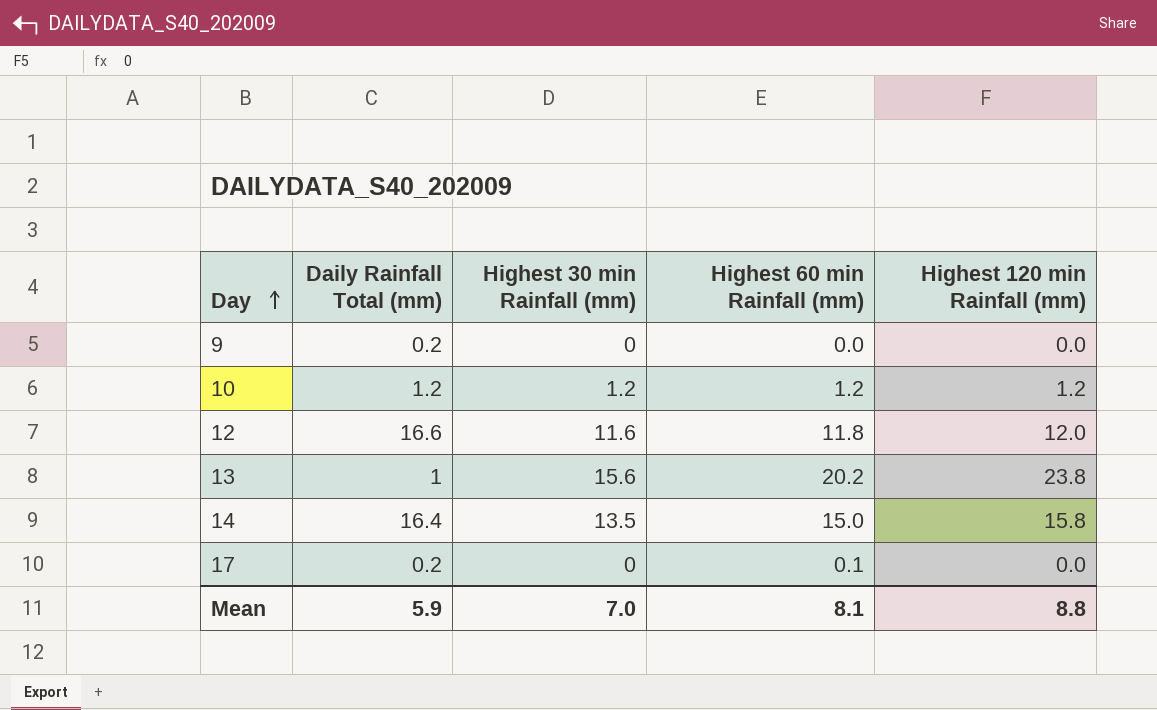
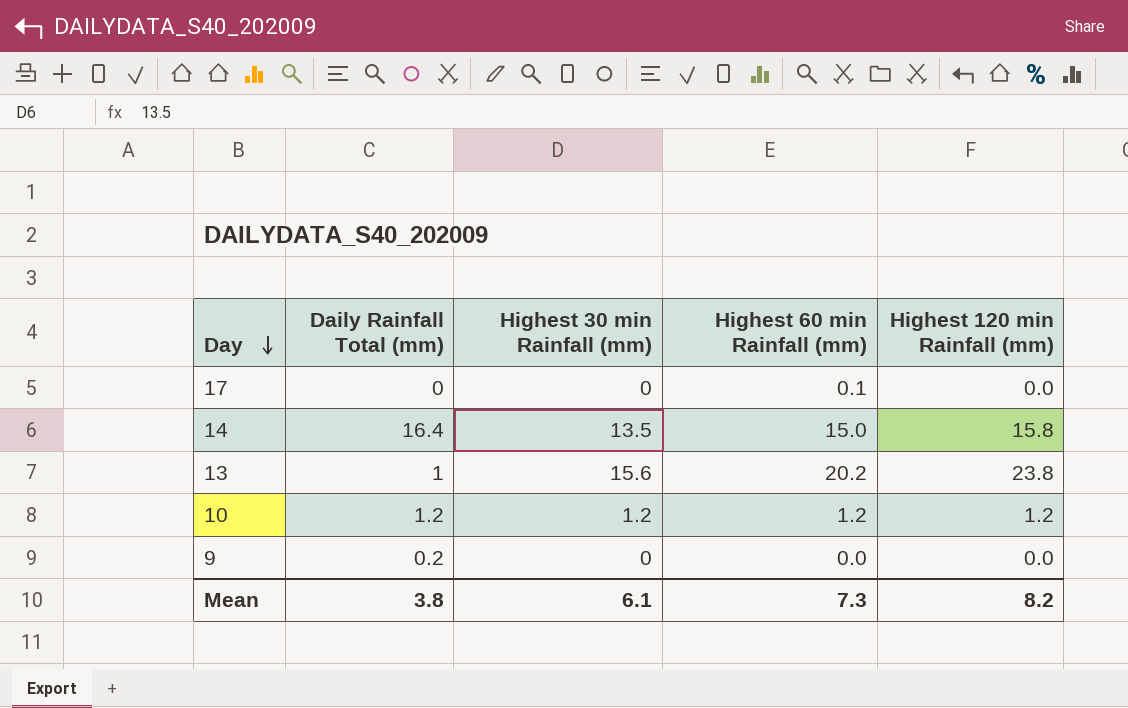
row order: Day ascending -> Day descending
row 12: 16.6 | 11.6 | 11.8 | 12.0 -> none
17 | Daily Rainfall Total (mm): 0.2 -> 0
Mean | Daily Rainfall Total (mm): 5.9 -> 3.8
Mean | Highest 30 min Rainfall (mm): 7.0 -> 6.1
Mean | Highest 60 min Rainfall (mm): 8.1 -> 7.3
Mean | Highest 120 min Rainfall (mm): 8.8 -> 8.2

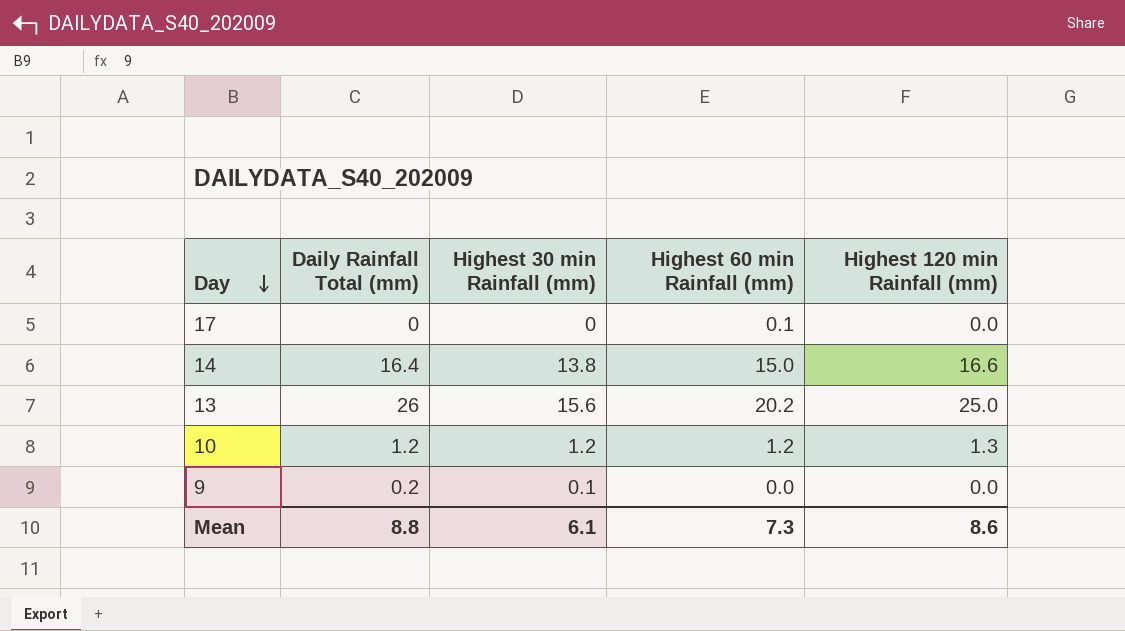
14 | Highest 30 min Rainfall (mm): 13.5 -> 13.8
14 | Highest 120 min Rainfall (mm): 15.8 -> 16.6
13 | Daily Rainfall Total (mm): 1 -> 26
13 | Highest 120 min Rainfall (mm): 23.8 -> 25.0
10 | Highest 120 min Rainfall (mm): 1.2 -> 1.3
9 | Highest 30 min Rainfall (mm): 0 -> 0.1
Mean | Daily Rainfall Total (mm): 3.8 -> 8.8
Mean | Highest 120 min Rainfall (mm): 8.2 -> 8.6

